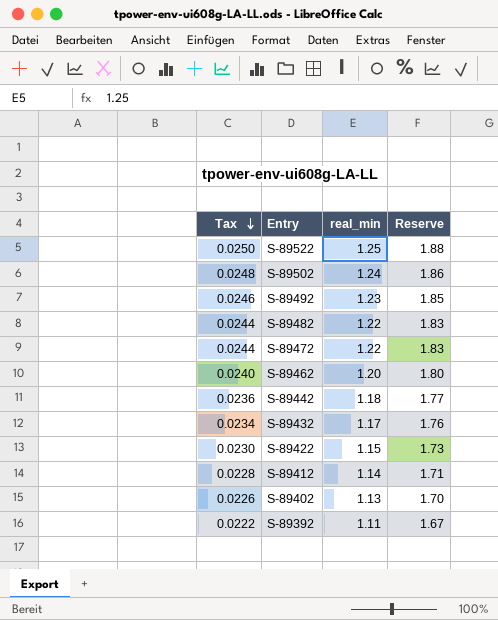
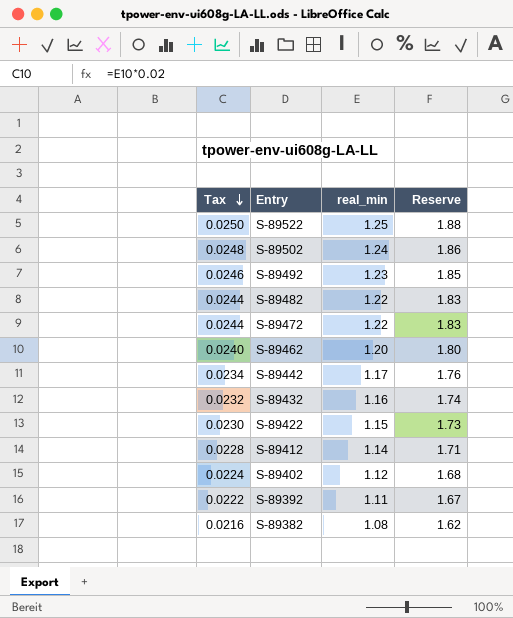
S-89442 | Tax: 0.0236 -> 0.0234
S-89442 | real_min: 1.18 -> 1.17
S-89442 | Reserve: 1.77 -> 1.76
S-89432 | Tax: 0.0234 -> 0.0232
S-89432 | real_min: 1.17 -> 1.16
S-89432 | Reserve: 1.76 -> 1.74
S-89402 | Tax: 0.0226 -> 0.0224
S-89402 | real_min: 1.13 -> 1.12
S-89402 | Reserve: 1.70 -> 1.68
row S-89382: none -> 0.0216 | 1.08 | 1.62

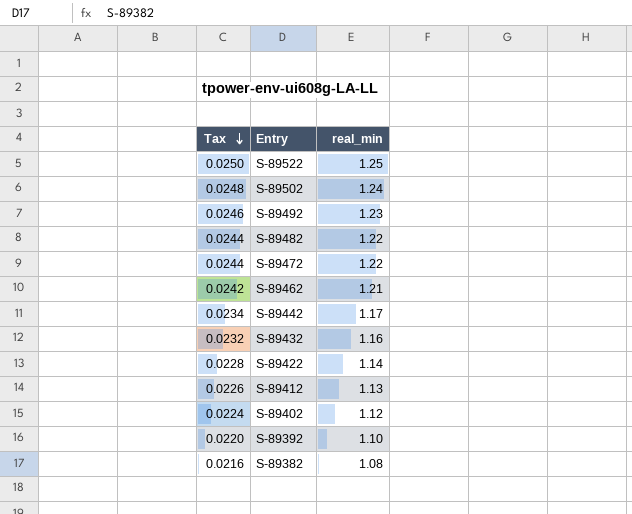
column Reserve | formula: [real_min] * 1.5 -> none
S-89462 | Tax: 0.0240 -> 0.0242
S-89462 | real_min: 1.20 -> 1.21
S-89422 | Tax: 0.0230 -> 0.0228
S-89422 | real_min: 1.15 -> 1.14
S-89412 | Tax: 0.0228 -> 0.0226
S-89412 | real_min: 1.14 -> 1.13
S-89392 | Tax: 0.0222 -> 0.0220
S-89392 | real_min: 1.11 -> 1.10

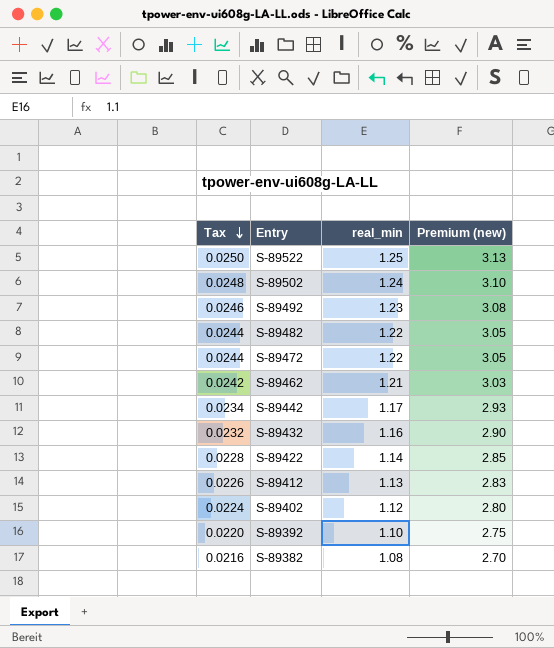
column Premium (new) | formula: none -> [real_min] * 2.5

